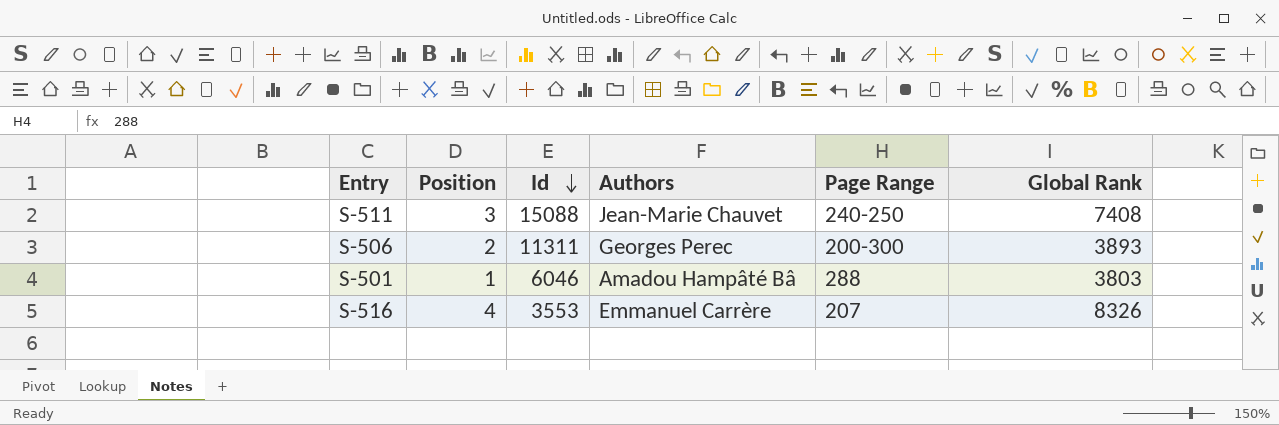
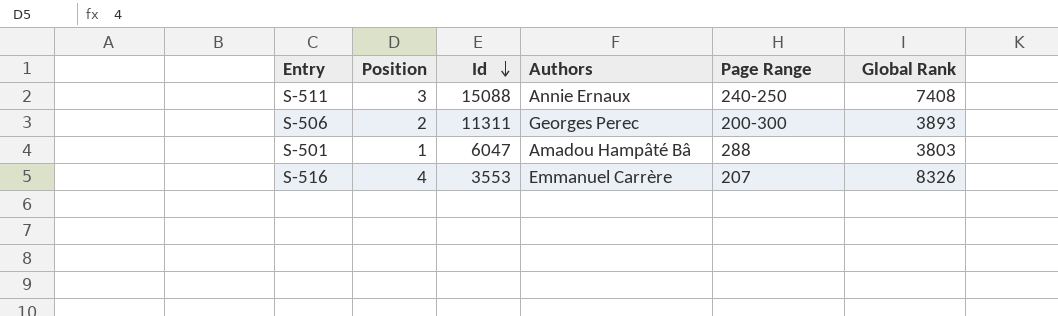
S-511 | Authors: Jean-Marie Chauvet -> Annie Ernaux
S-501 | Id: 6046 -> 6047

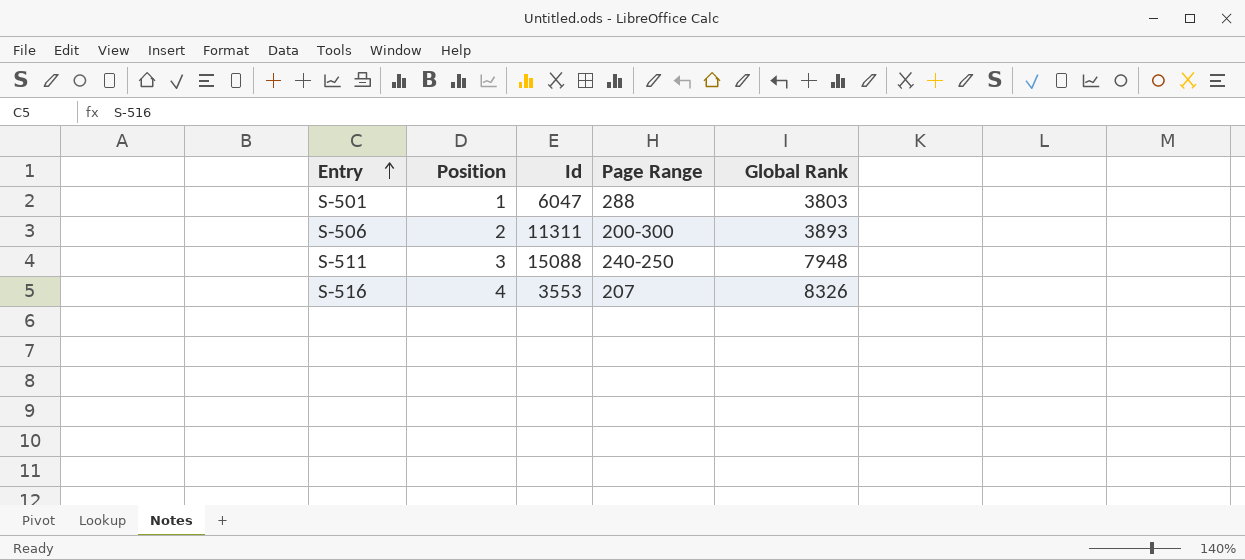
row order: Id descending -> Entry ascending
column Authors | position: 4 -> none
S-511 | Global Rank: 7408 -> 7948

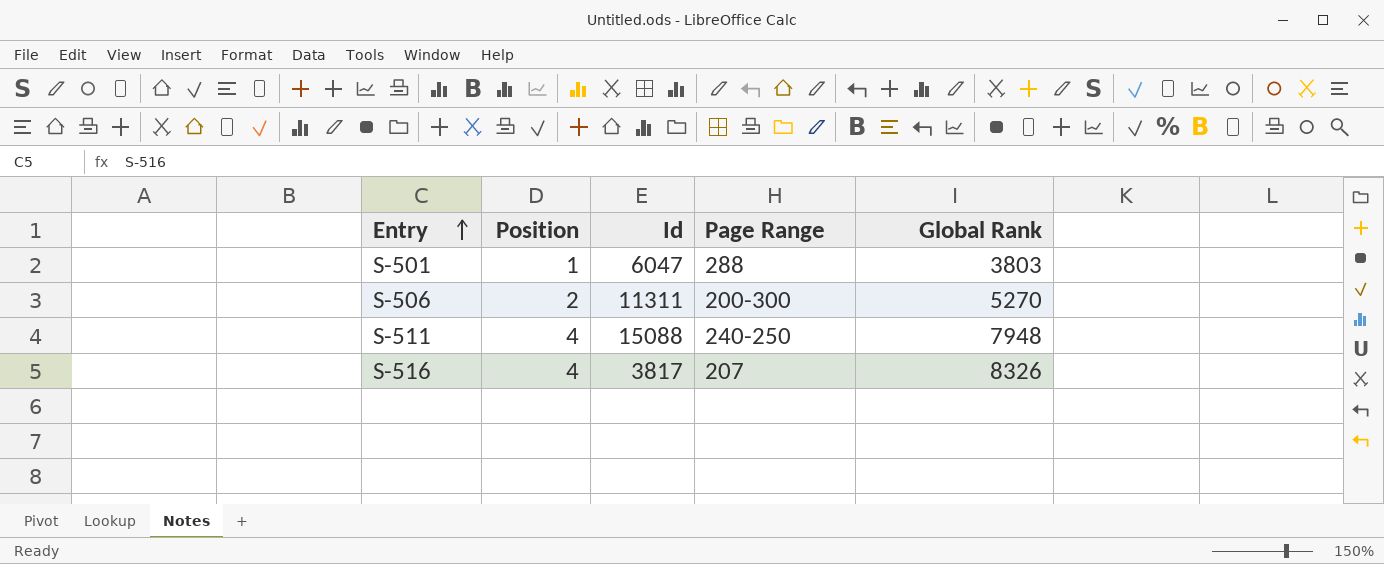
S-506 | Global Rank: 3893 -> 5270
S-511 | Position: 3 -> 4
S-516 | Id: 3553 -> 3817

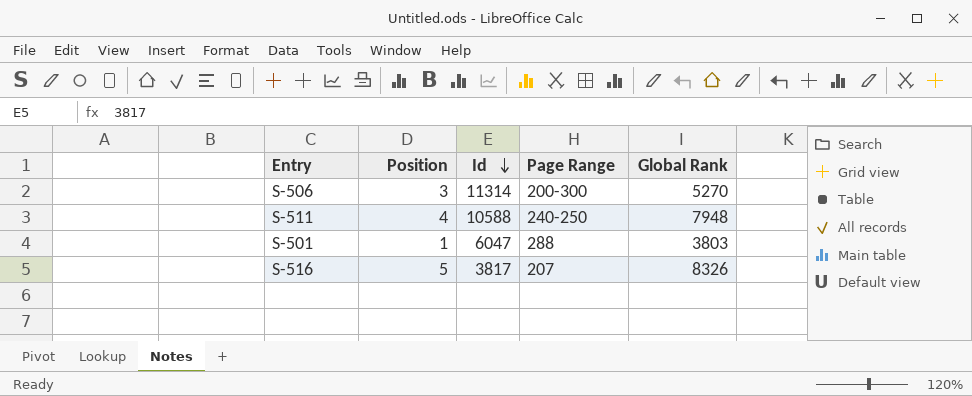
row order: Entry ascending -> Id descending
S-506 | Position: 2 -> 3
S-506 | Id: 11311 -> 11314
S-511 | Id: 15088 -> 10588
S-516 | Position: 4 -> 5

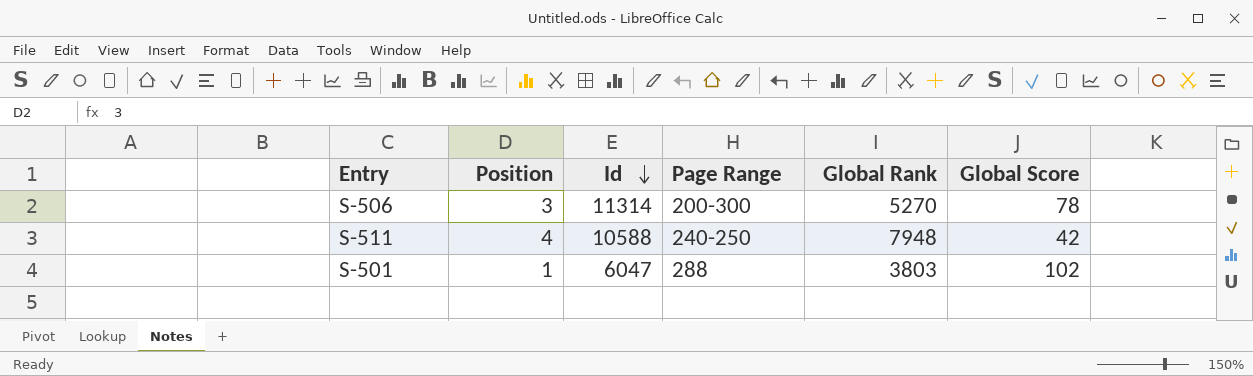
column Global Score | position: none -> 6
row S-516: 5 | 3817 | 207 | 8326 -> none

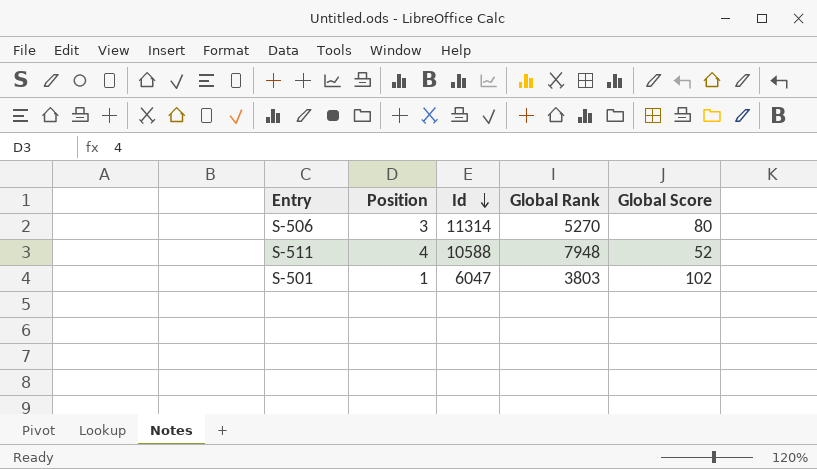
column Page Range | position: 4 -> none
S-506 | Global Score: 78 -> 80
S-511 | Global Score: 42 -> 52

